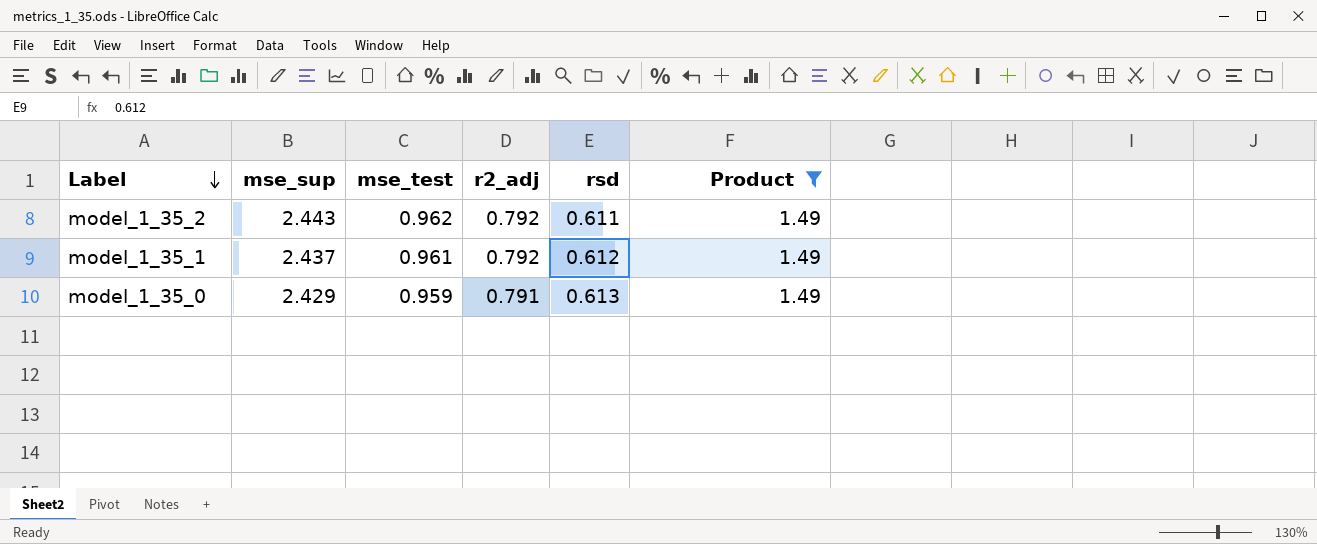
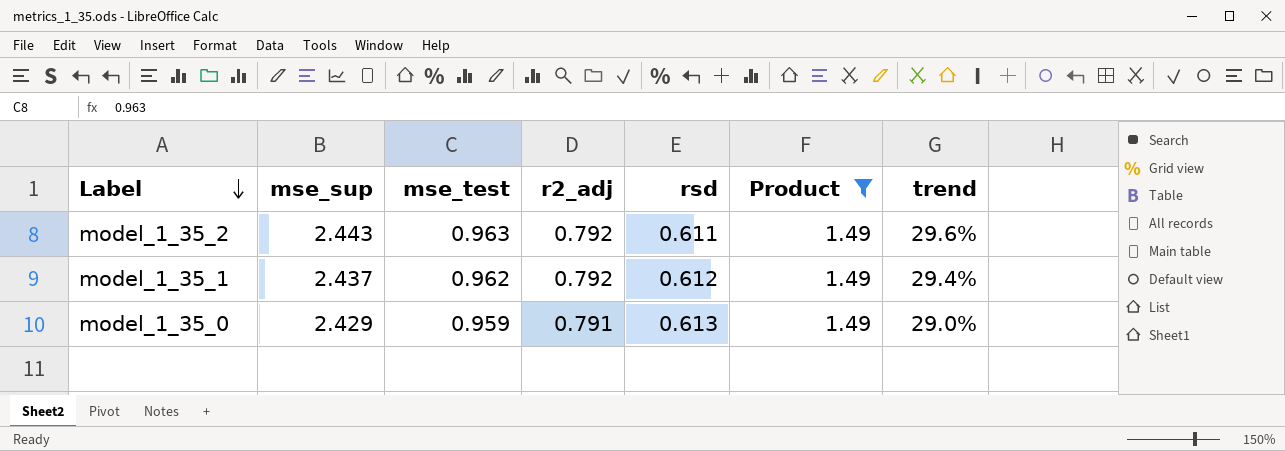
column trend | formula: none -> ([r2_adj] - [rsd]) / [rsd]
model_1_35_2 | mse_test: 0.962 -> 0.963
model_1_35_1 | mse_test: 0.961 -> 0.962

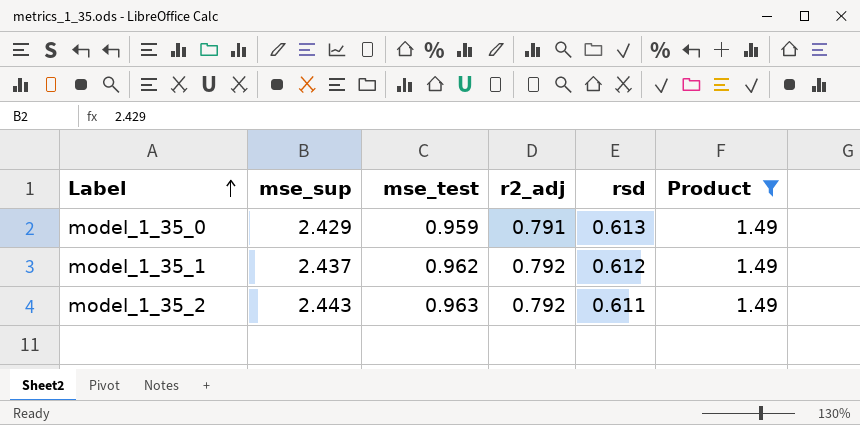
row order: Label descending -> Label ascending
column trend | formula: ([r2_adj] - [rsd]) / [rsd] -> none

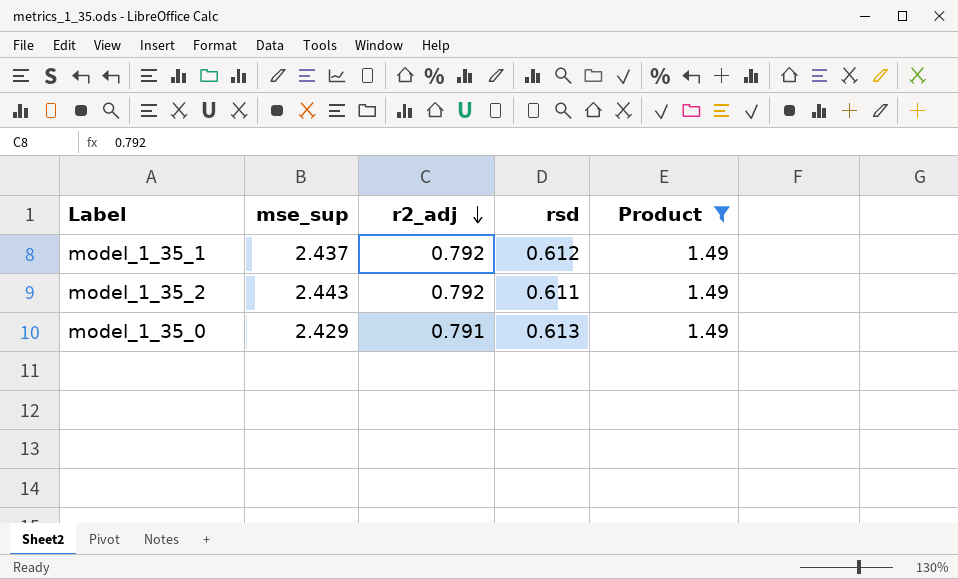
row order: Label ascending -> r2_adj descending
column mse_test | position: 3 -> none

